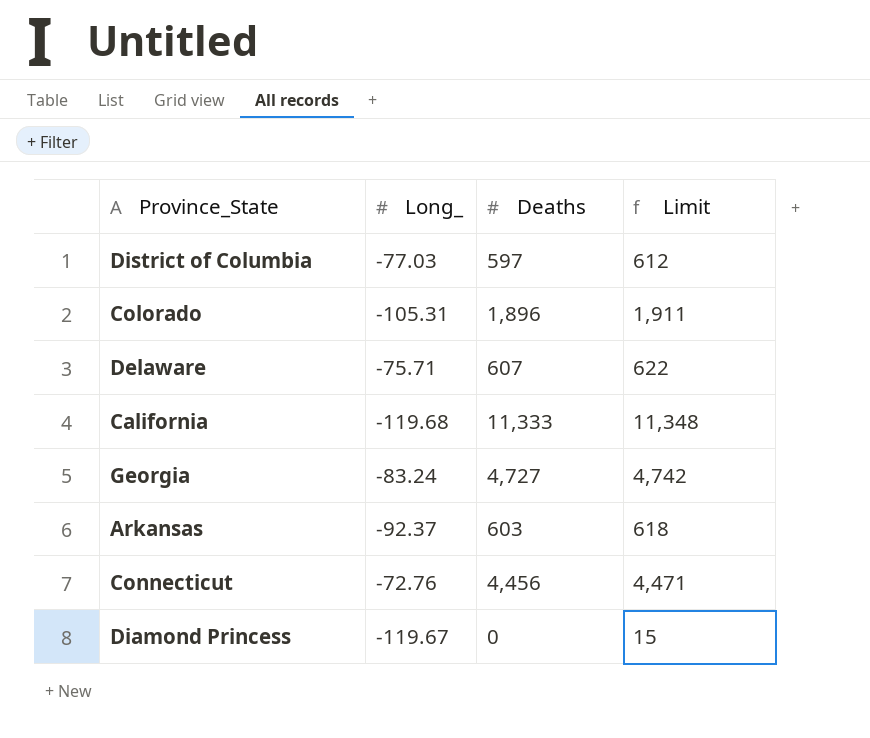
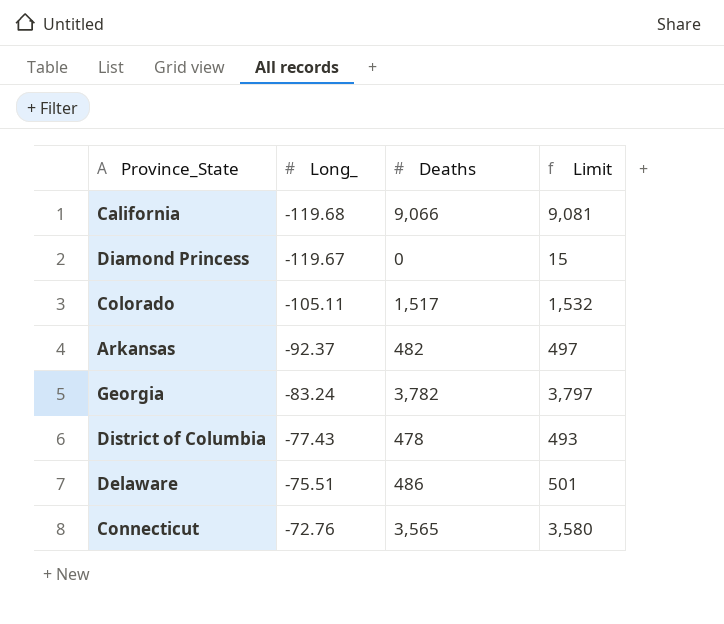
row order: none -> Long_ ascending
California | Deaths: 11,333 -> 9,066
California | Limit: 11,348 -> 9,081
Colorado | Long_: -105.31 -> -105.11
Colorado | Deaths: 1,896 -> 1,517
Colorado | Limit: 1,911 -> 1,532
Arkansas | Deaths: 603 -> 482
Arkansas | Limit: 618 -> 497
Georgia | Deaths: 4,727 -> 3,782
Georgia | Limit: 4,742 -> 3,797
District of Columbia | Long_: -77.03 -> -77.43
District of Columbia | Deaths: 597 -> 478
District of Columbia | Limit: 612 -> 493
Delaware | Long_: -75.71 -> -75.51
Delaware | Deaths: 607 -> 486
Delaware | Limit: 622 -> 501
Connecticut | Deaths: 4,456 -> 3,565
Connecticut | Limit: 4,471 -> 3,580

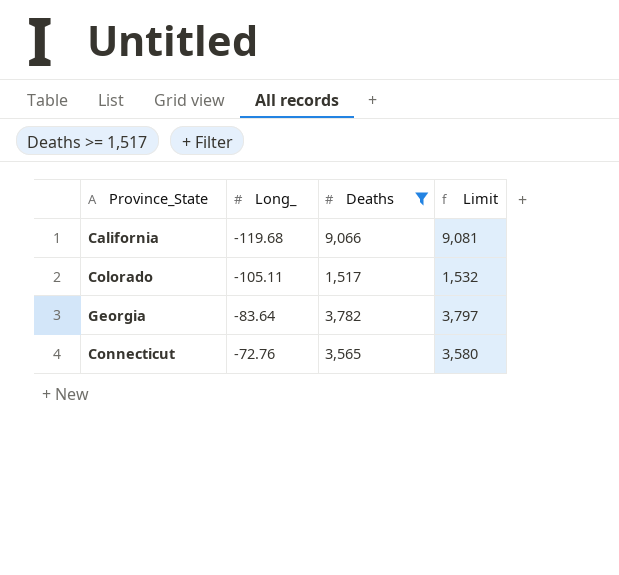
filter: none -> Deaths >= 1,517
Georgia | Long_: -83.24 -> -83.64

